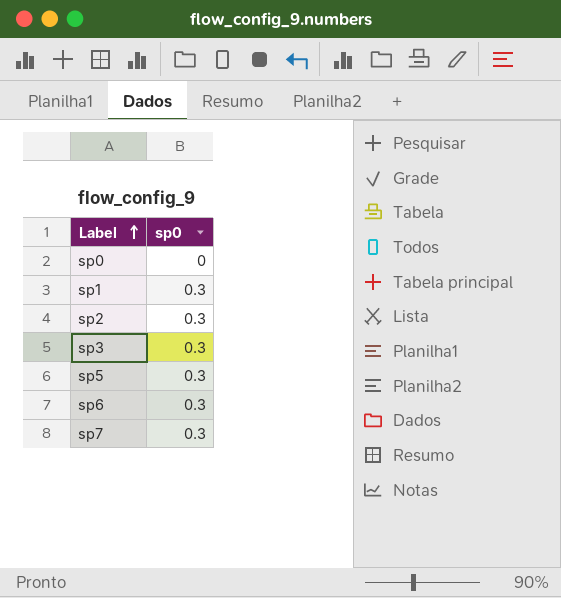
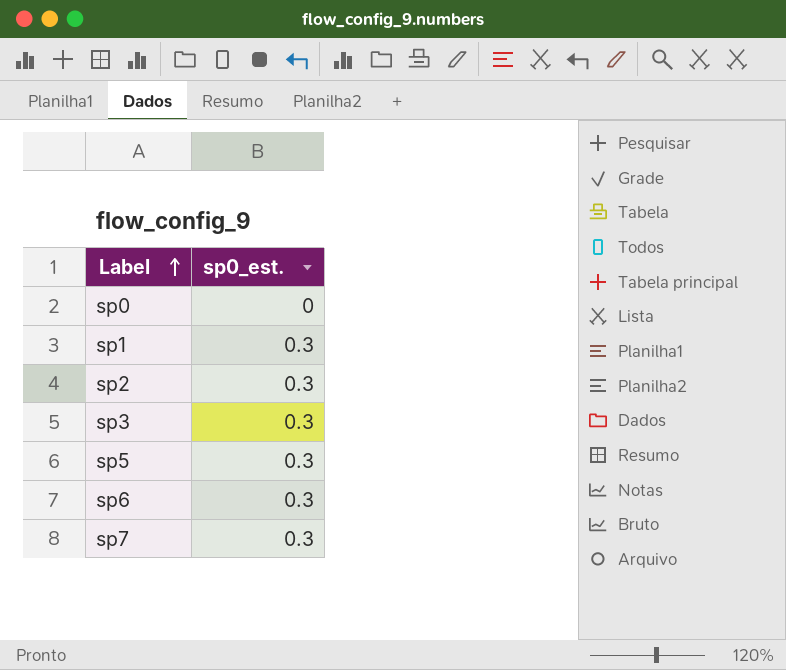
column name: sp0 -> sp0_est.

